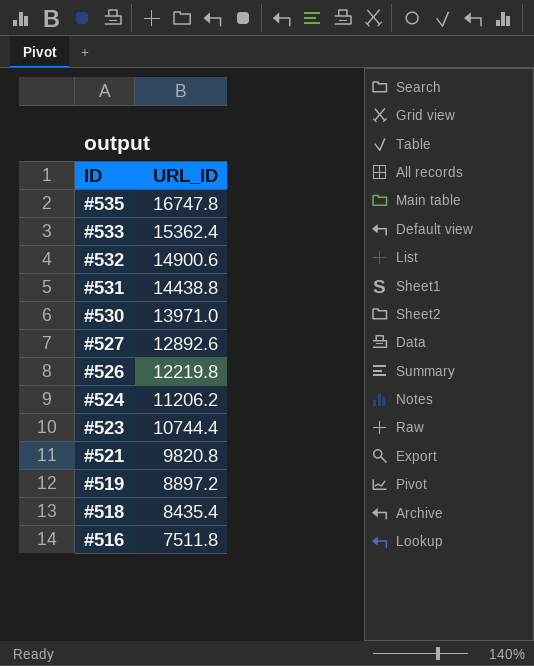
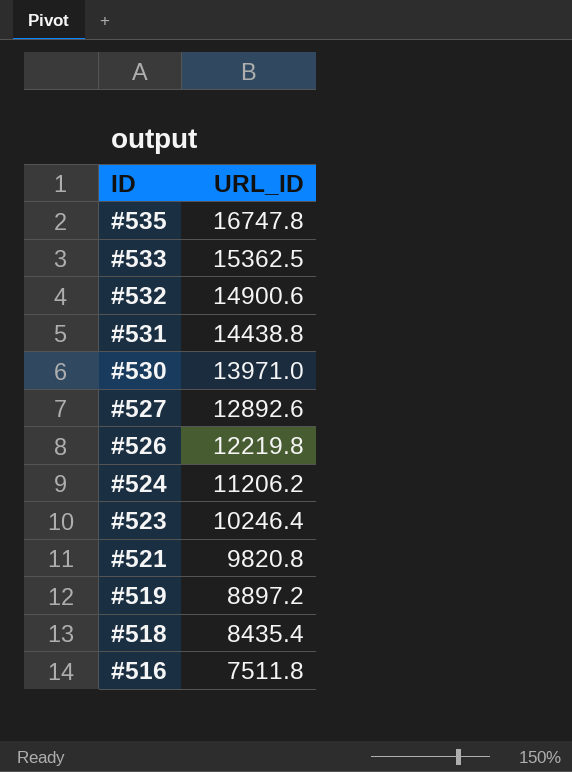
#533 | URL_ID: 15362.4 -> 15362.5
#523 | URL_ID: 10744.4 -> 10246.4

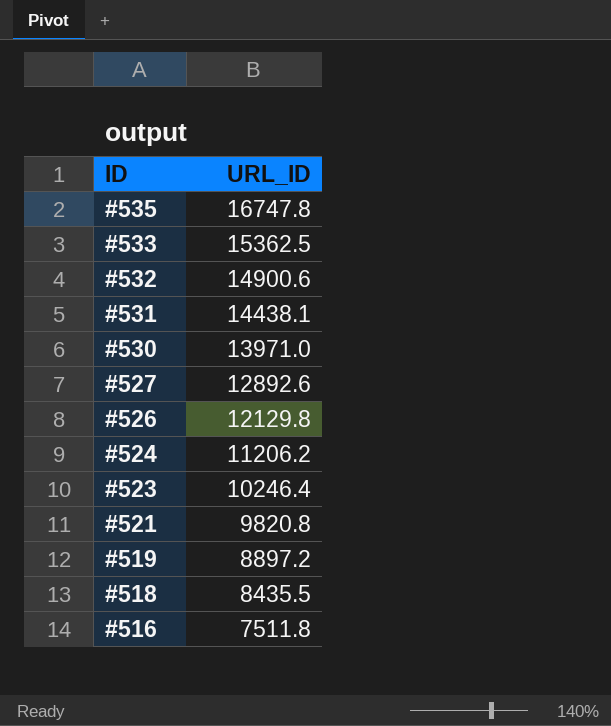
#531 | URL_ID: 14438.8 -> 14438.1
#526 | URL_ID: 12219.8 -> 12129.8
#518 | URL_ID: 8435.4 -> 8435.5

